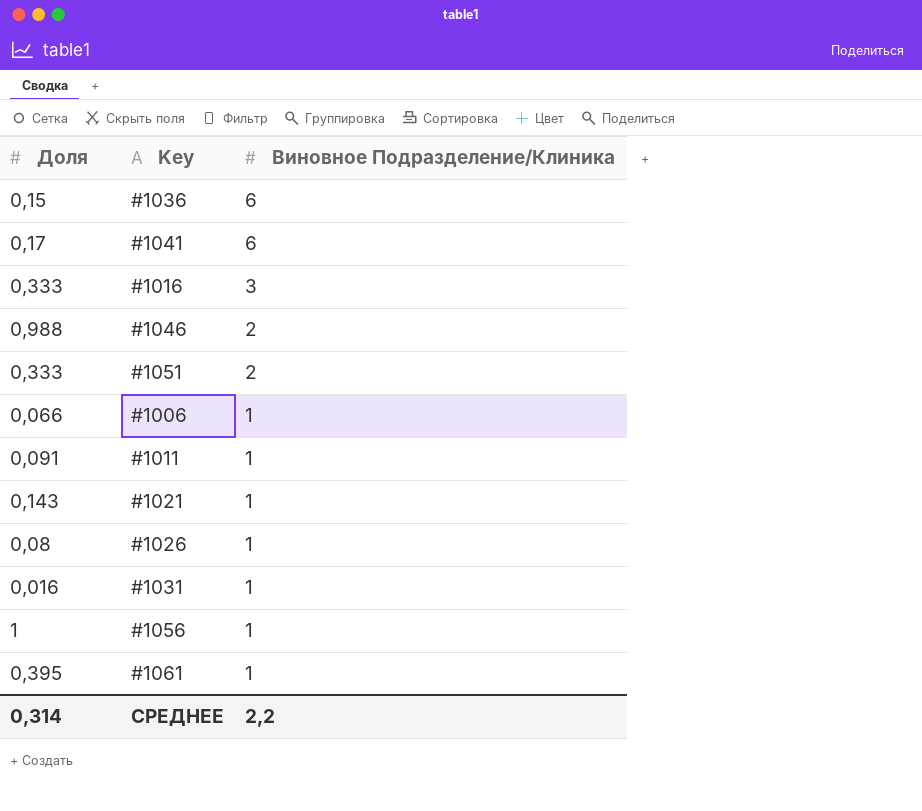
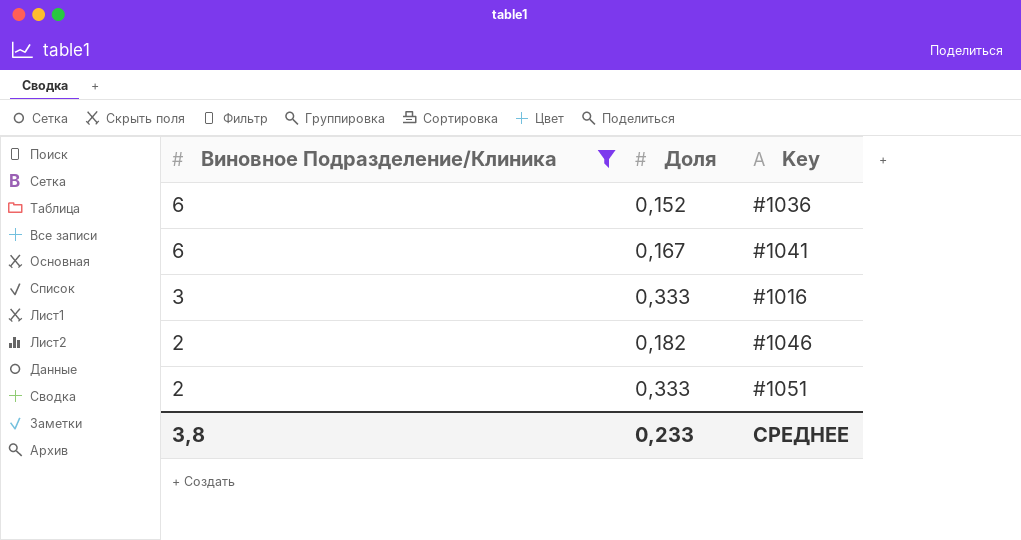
filter: none -> Виновное Подразделение/Клиника != 1
column Виновное Подразделение/Клиника | position: 3 -> 1
#1036 | Доля: 0,15 -> 0,152
#1041 | Доля: 0,17 -> 0,167
#1046 | Доля: 0,988 -> 0,182
СРЕДНЕЕ | Виновное Подразделение/Клиника: 2,2 -> 3,8
СРЕДНЕЕ | Доля: 0,314 -> 0,233

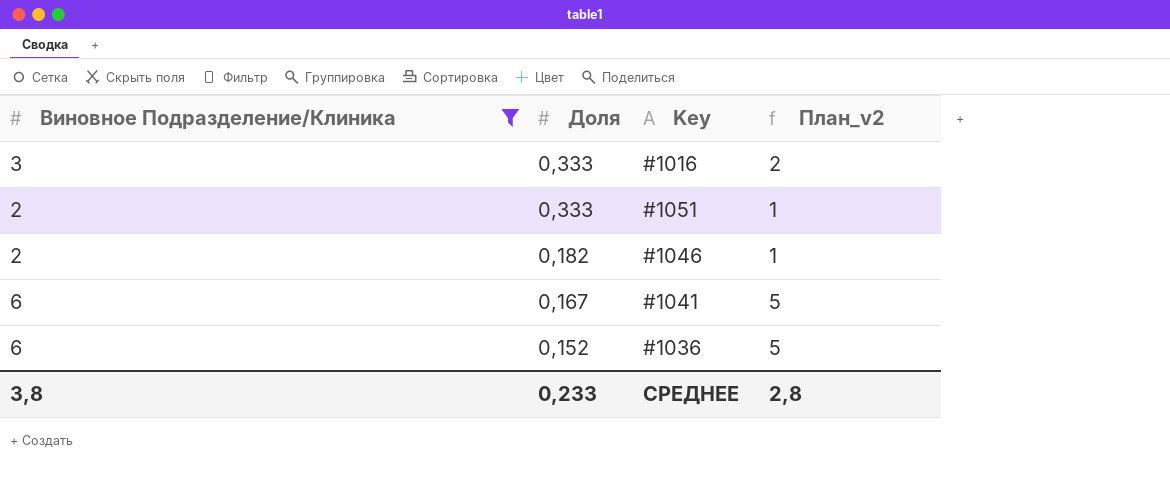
row order: Виновное Подразделение/Клиника descending -> Доля descending
column План_v2 | formula: none -> [Виновное Подразделение/Клиника] - 1

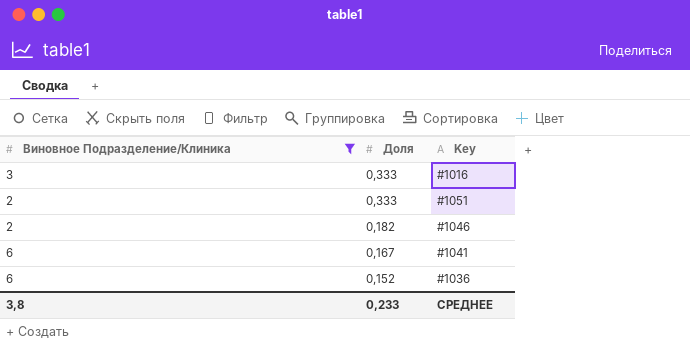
column План_v2 | formula: [Виновное Подразделение/Клиника] - 1 -> none

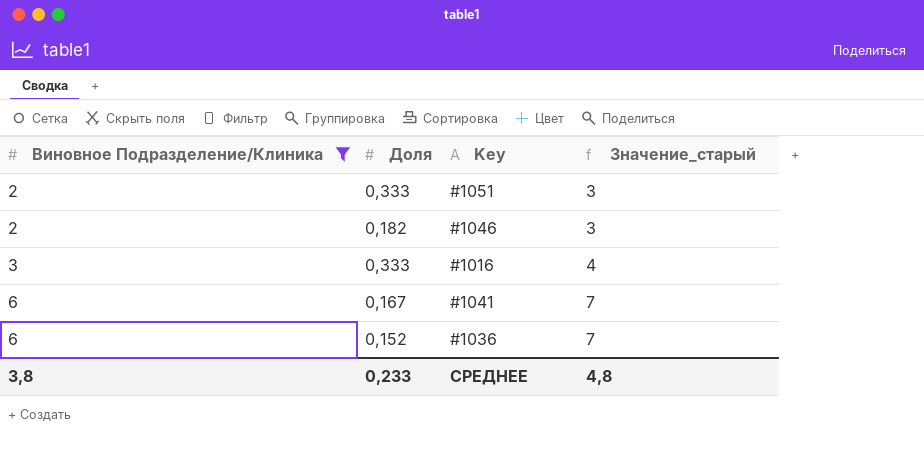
row order: Доля descending -> Виновное Подразделение/Клиника ascending
column Значение_старый | formula: none -> [Виновное Подразделение/Клиника] + 1

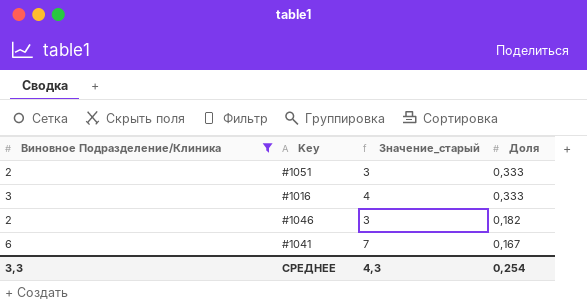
row order: Виновное Подразделение/Клиника ascending -> Доля descending
column Доля | position: 2 -> 4
row #1036: 6 | 0,152 | 7 -> none
СРЕДНЕЕ | Виновное Подразделение/Клиника: 3,8 -> 3,3
СРЕДНЕЕ | Значение_старый: 4,8 -> 4,3
СРЕДНЕЕ | Доля: 0,233 -> 0,254

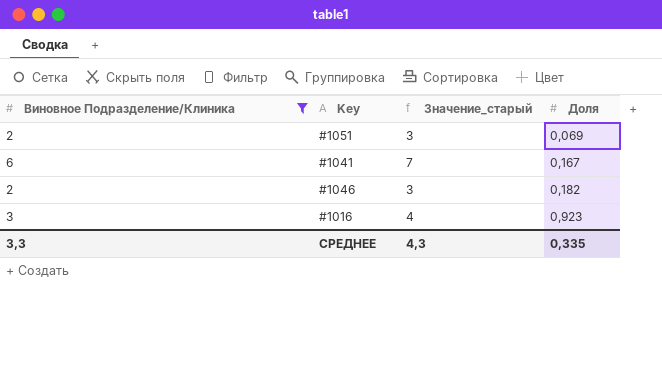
row order: Доля descending -> Доля ascending
#1051 | Доля: 0,333 -> 0,069
#1016 | Доля: 0,333 -> 0,923
СРЕДНЕЕ | Доля: 0,254 -> 0,335

